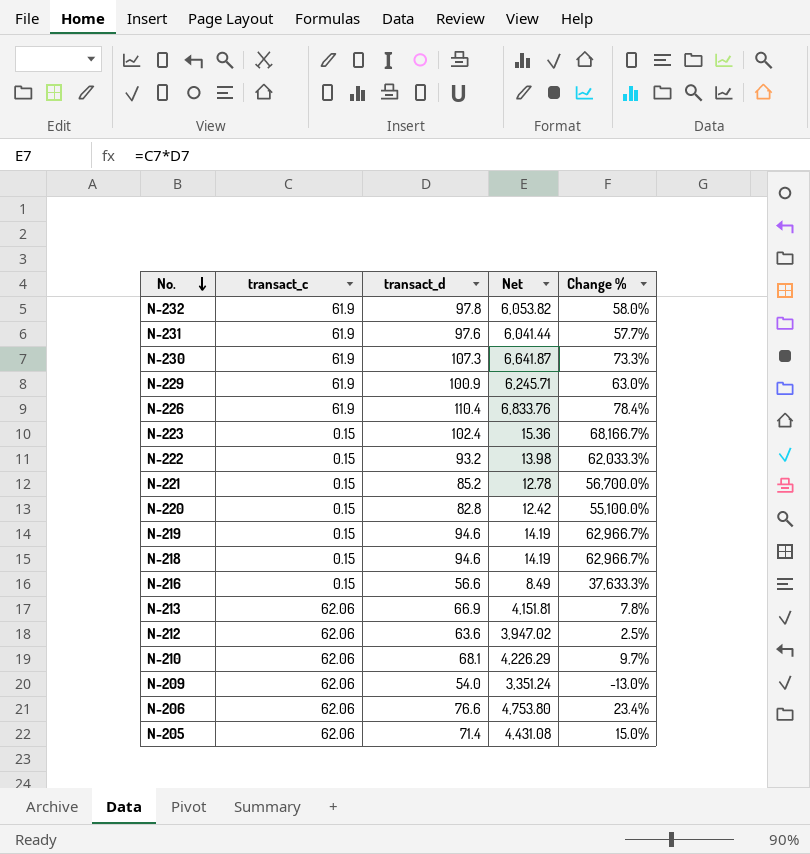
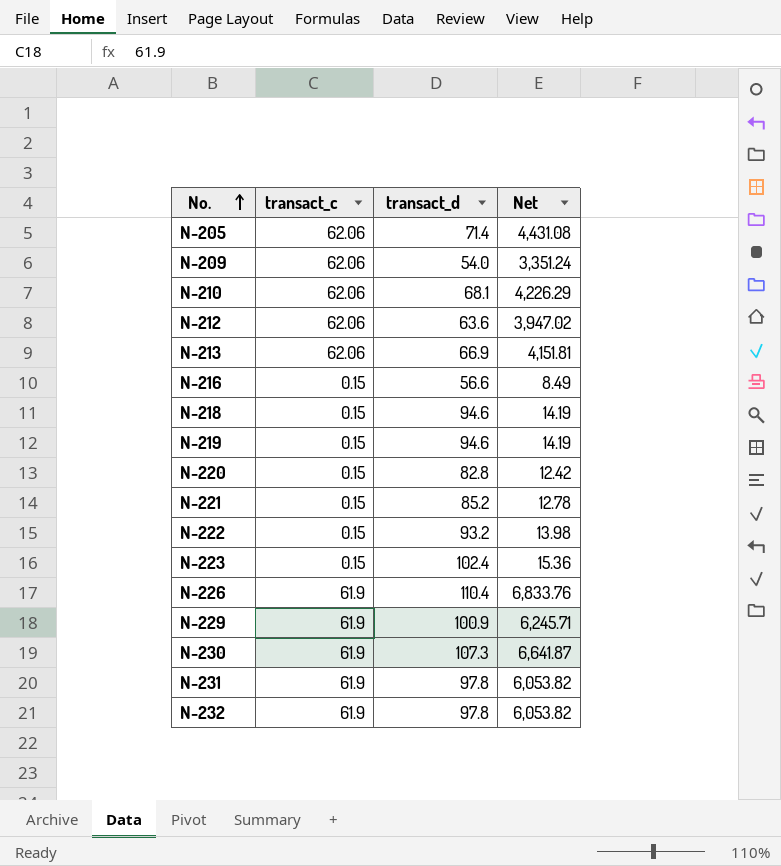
row order: No. descending -> No. ascending
column Change % | formula: ([transact_d] - [transact_c]) / [transact_c] -> none
row N-206: 62.06 | 76.6 | 4,753.80 | 23.4% -> none
N-231 | transact_d: 97.6 -> 97.8
N-231 | Net: 6,041.44 -> 6,053.82

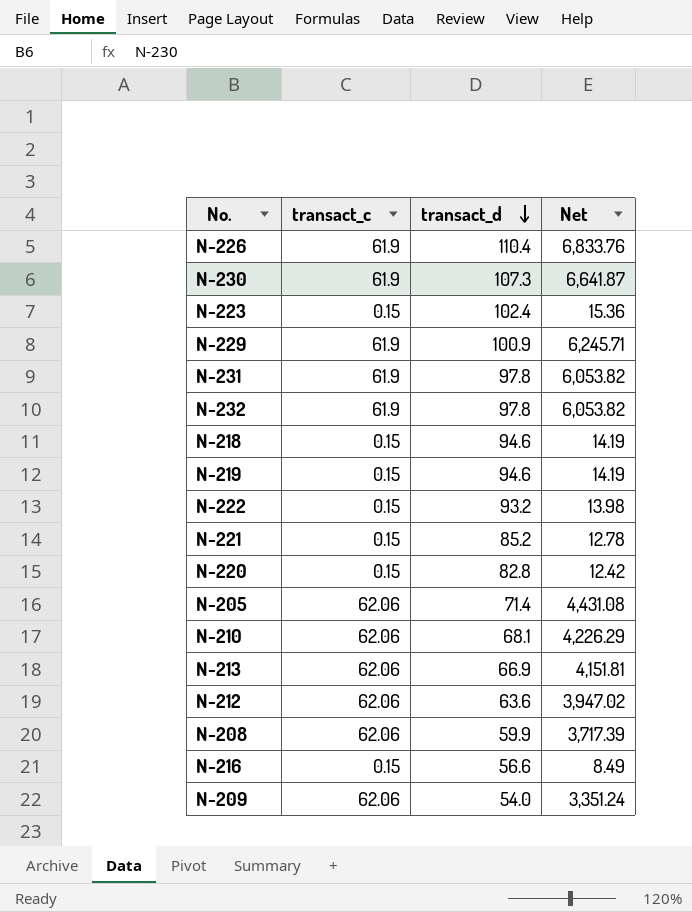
row order: No. ascending -> transact_d descending
row N-208: none -> 62.06 | 59.9 | 3,717.39

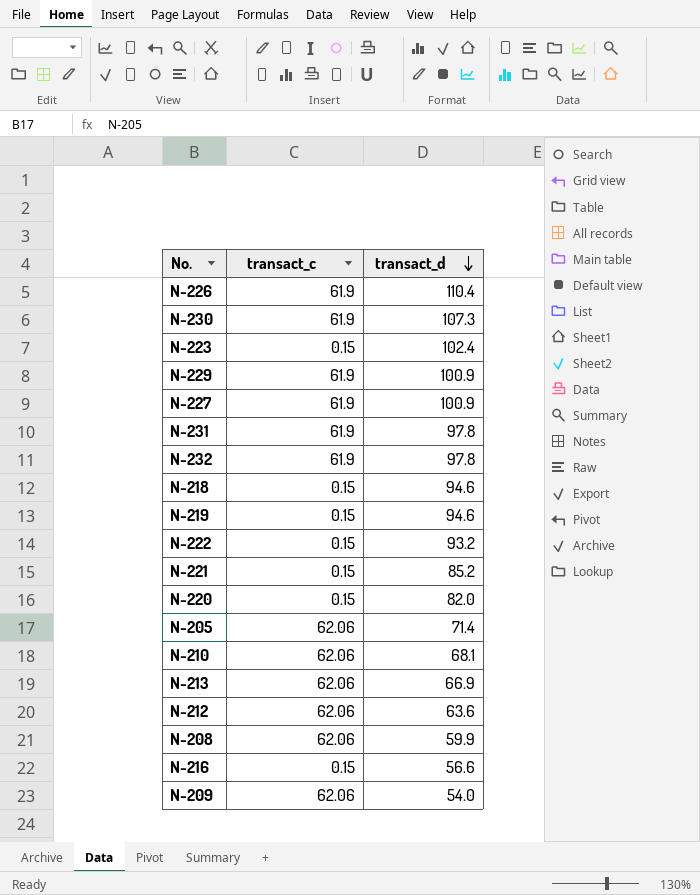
column Net | formula: [transact_c] * [transact_d] -> none
row N-227: none -> 61.9 | 100.9
N-220 | transact_d: 82.8 -> 82.0

